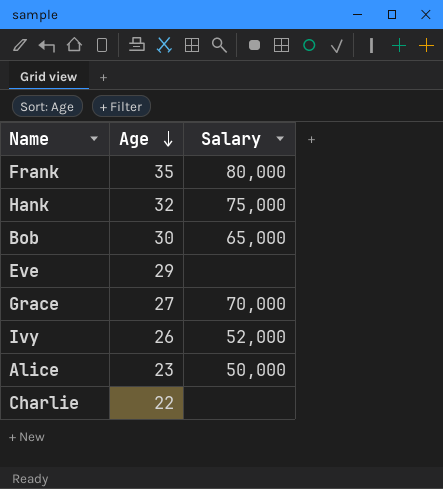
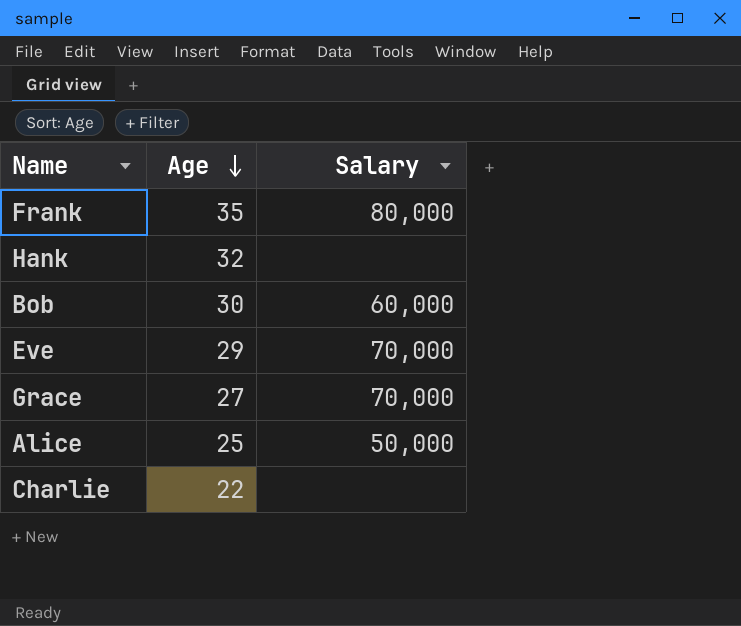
row Ivy: 26 | 52,000 -> none
Hank | Salary: 75,000 -> none
Bob | Salary: 65,000 -> 60,000
Eve | Salary: none -> 70,000
Alice | Age: 23 -> 25

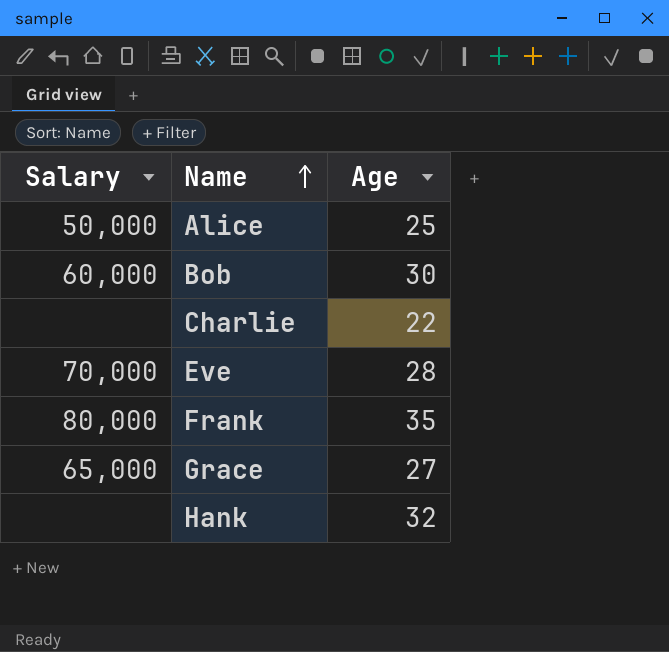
row order: Age descending -> Name ascending
column Salary | position: 3 -> 1
Eve | Age: 29 -> 28
Grace | Salary: 70,000 -> 65,000

